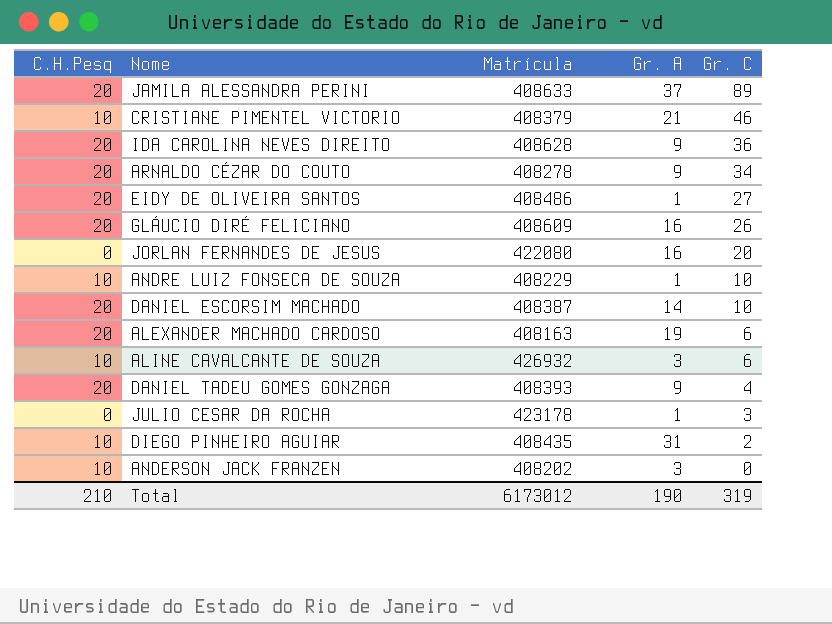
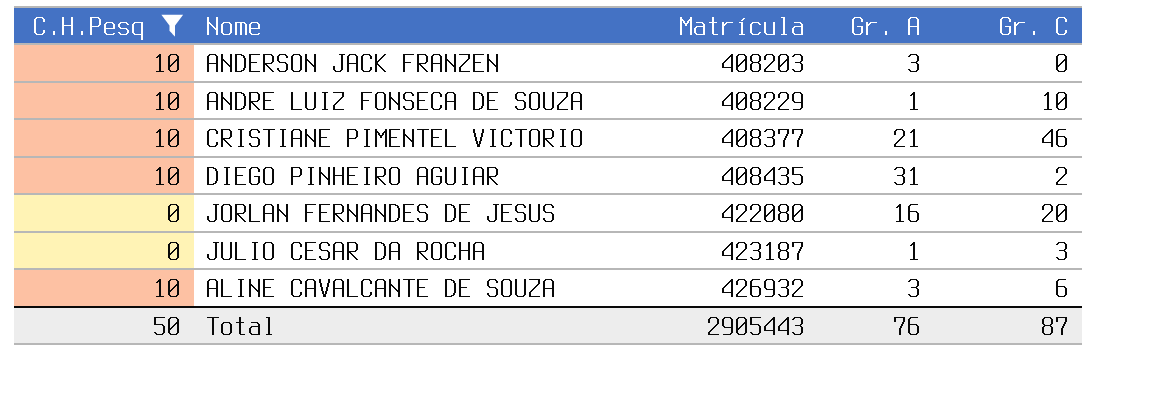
filter: none -> C.H.Pesq != 20
row order: Gr. C descending -> Matrícula ascending
ANDERSON JACK FRANZEN | Matrícula: 408202 -> 408203
CRISTIANE PIMENTEL VICTORIO | Matrícula: 408379 -> 408377
JULIO CESAR DA ROCHA | Matrícula: 423178 -> 423187
Total | C.H.Pesq: 210 -> 50
Total | Matrícula: 6173012 -> 2905443
Total | Gr. A: 190 -> 76
Total | Gr. C: 319 -> 87

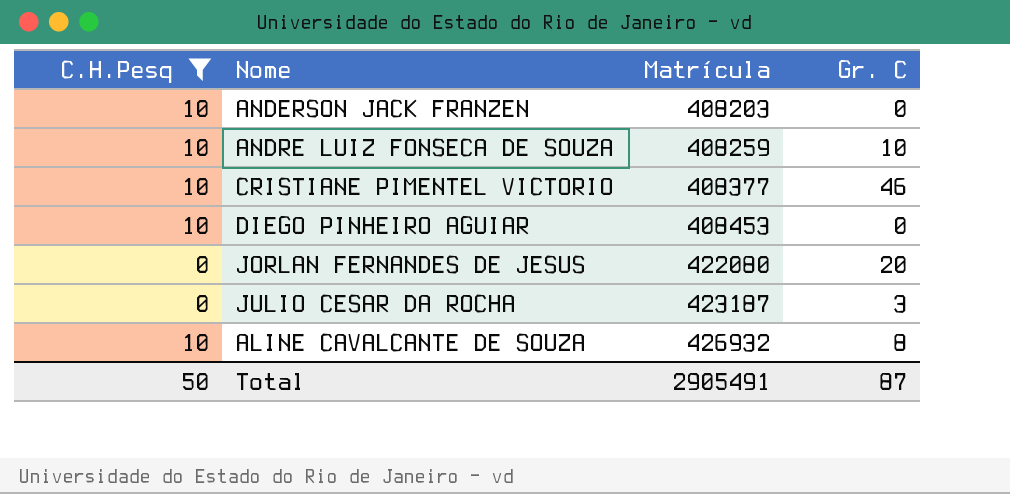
column Gr. A | position: 4 -> none
ANDRE LUIZ FONSECA DE SOUZA | Matrícula: 408229 -> 408259
DIEGO PINHEIRO AGUIAR | Matrícula: 408435 -> 408453
DIEGO PINHEIRO AGUIAR | Gr. C: 2 -> 0
ALINE CAVALCANTE DE SOUZA | Gr. C: 6 -> 8
Total | Matrícula: 2905443 -> 2905491

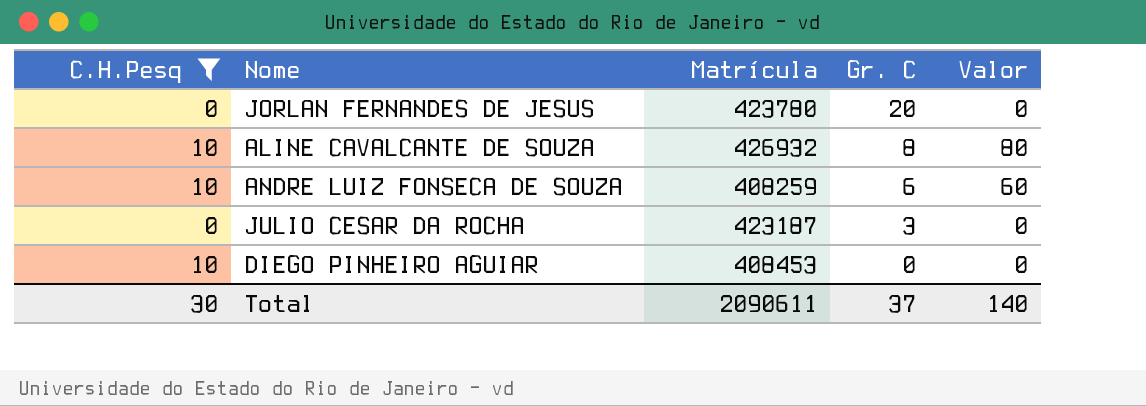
row order: Matrícula ascending -> Gr. C descending
column Valor | formula: none -> [C.H.Pesq] * [Gr. C]
row ANDERSON JACK FRANZEN: 10 | 408203 | 0 -> none
row CRISTIANE PIMENTEL VICTORIO: 10 | 408377 | 46 -> none
JORLAN FERNANDES DE JESUS | Matrícula: 422080 -> 423780
ANDRE LUIZ FONSECA DE SOUZA | Gr. C: 10 -> 6
Total | C.H.Pesq: 50 -> 30
Total | Matrícula: 2905491 -> 2090611
Total | Gr. C: 87 -> 37

